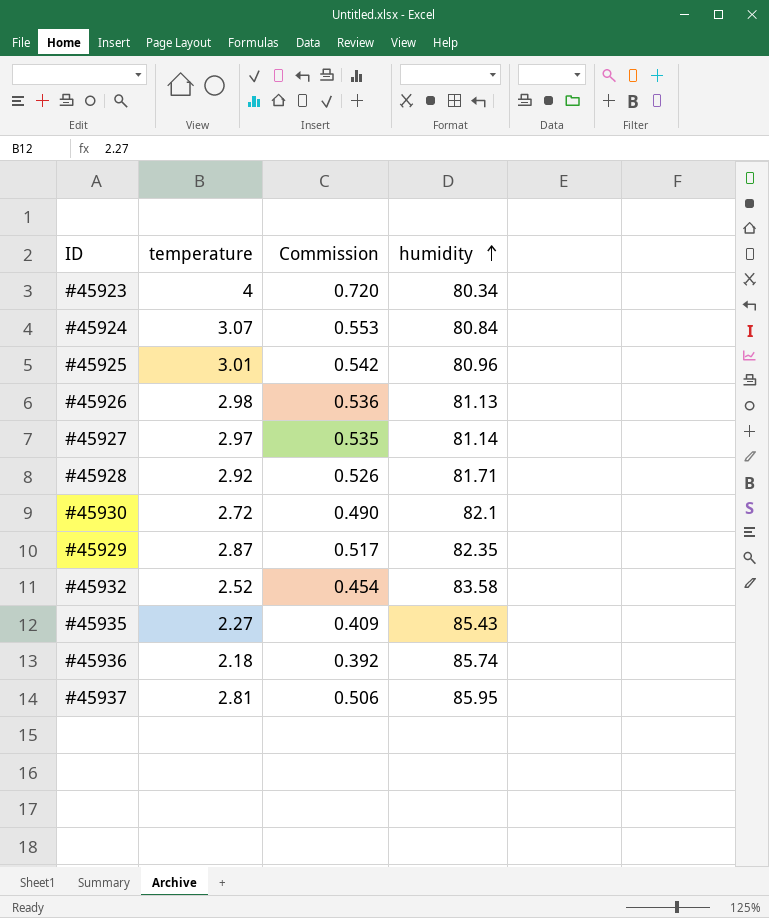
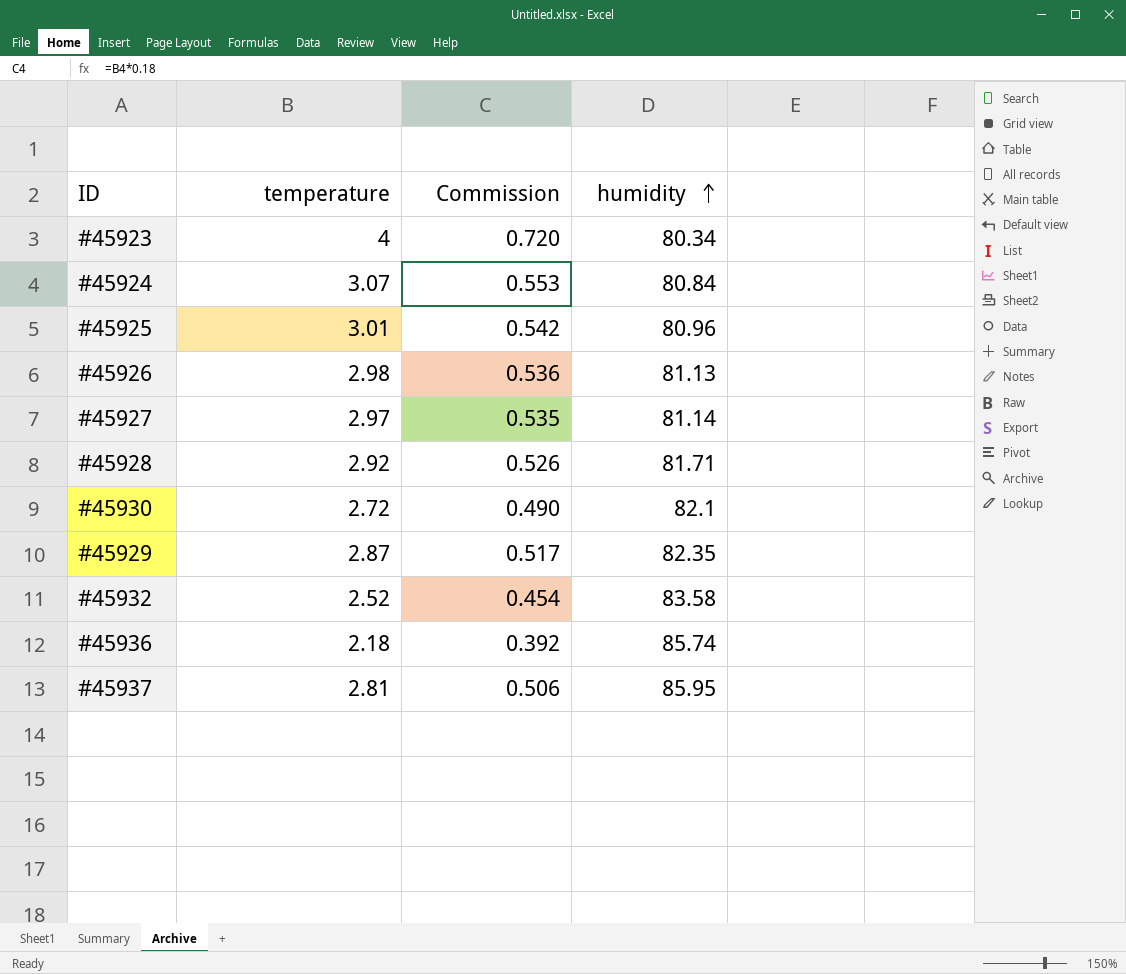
row #45935: 2.27 | 0.409 | 85.43 -> none

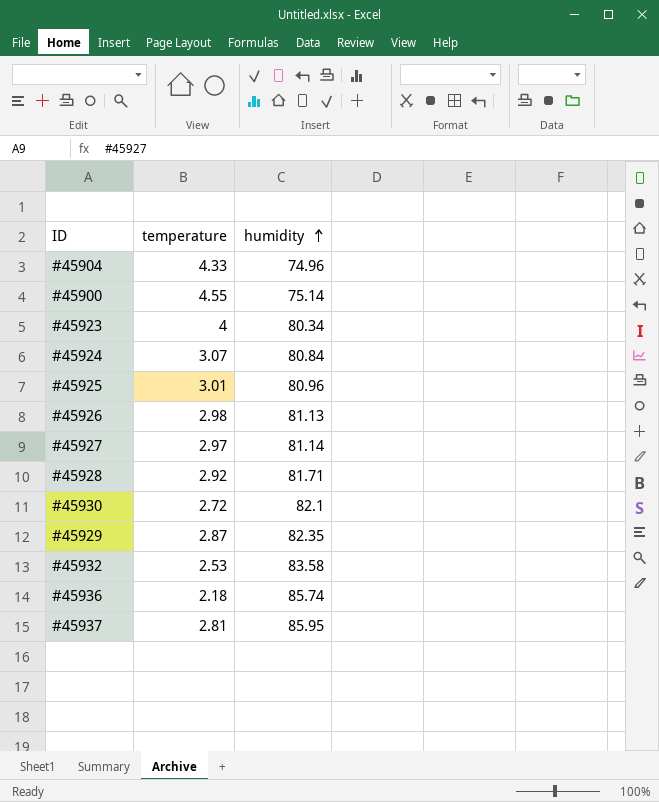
column Commission | formula: [temperature] * 0.18 -> none
row #45904: none -> 4.33 | 74.96
row #45900: none -> 4.55 | 75.14
#45932 | temperature: 2.52 -> 2.53

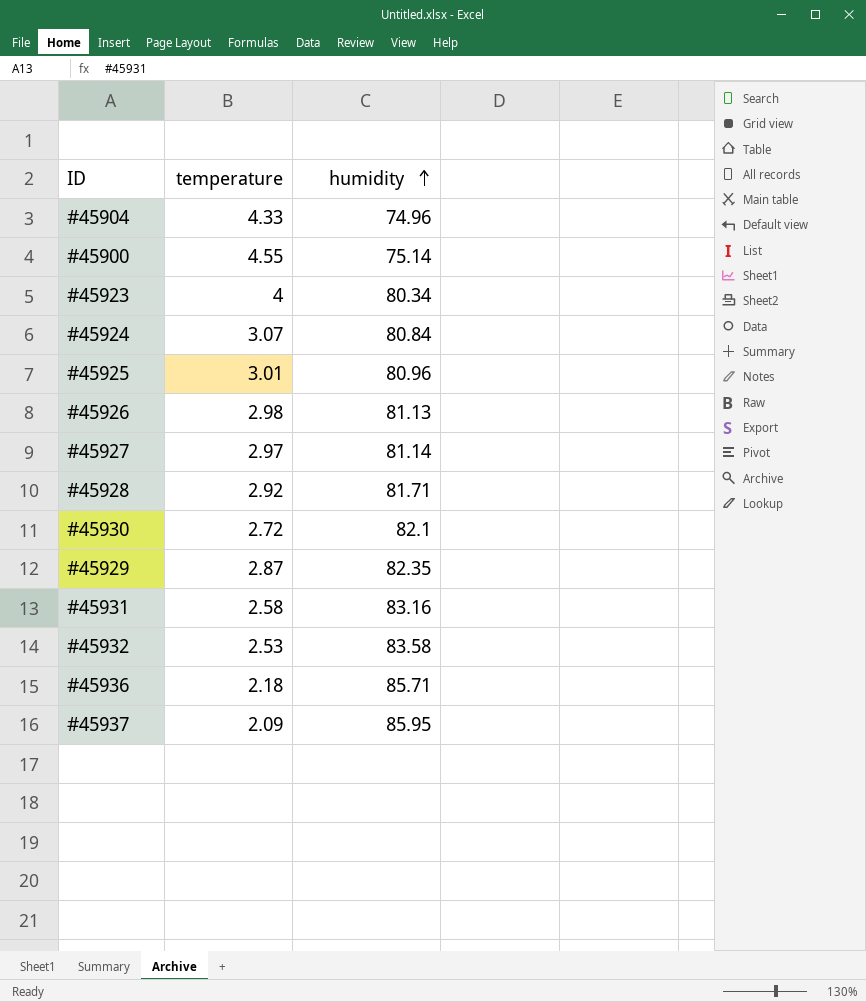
row #45931: none -> 2.58 | 83.16
#45936 | humidity: 85.74 -> 85.71
#45937 | temperature: 2.81 -> 2.09

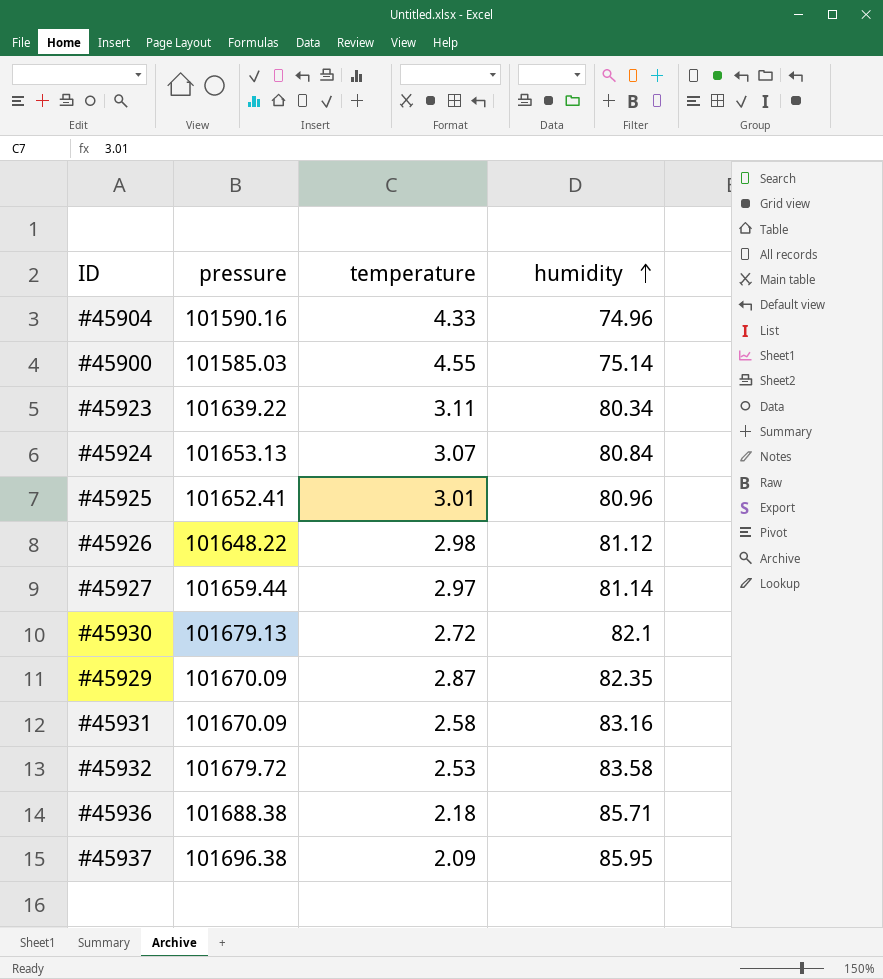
column pressure | position: none -> 2
row #45928: 2.92 | 81.71 -> none
#45923 | temperature: 4 -> 3.11
#45926 | humidity: 81.13 -> 81.12

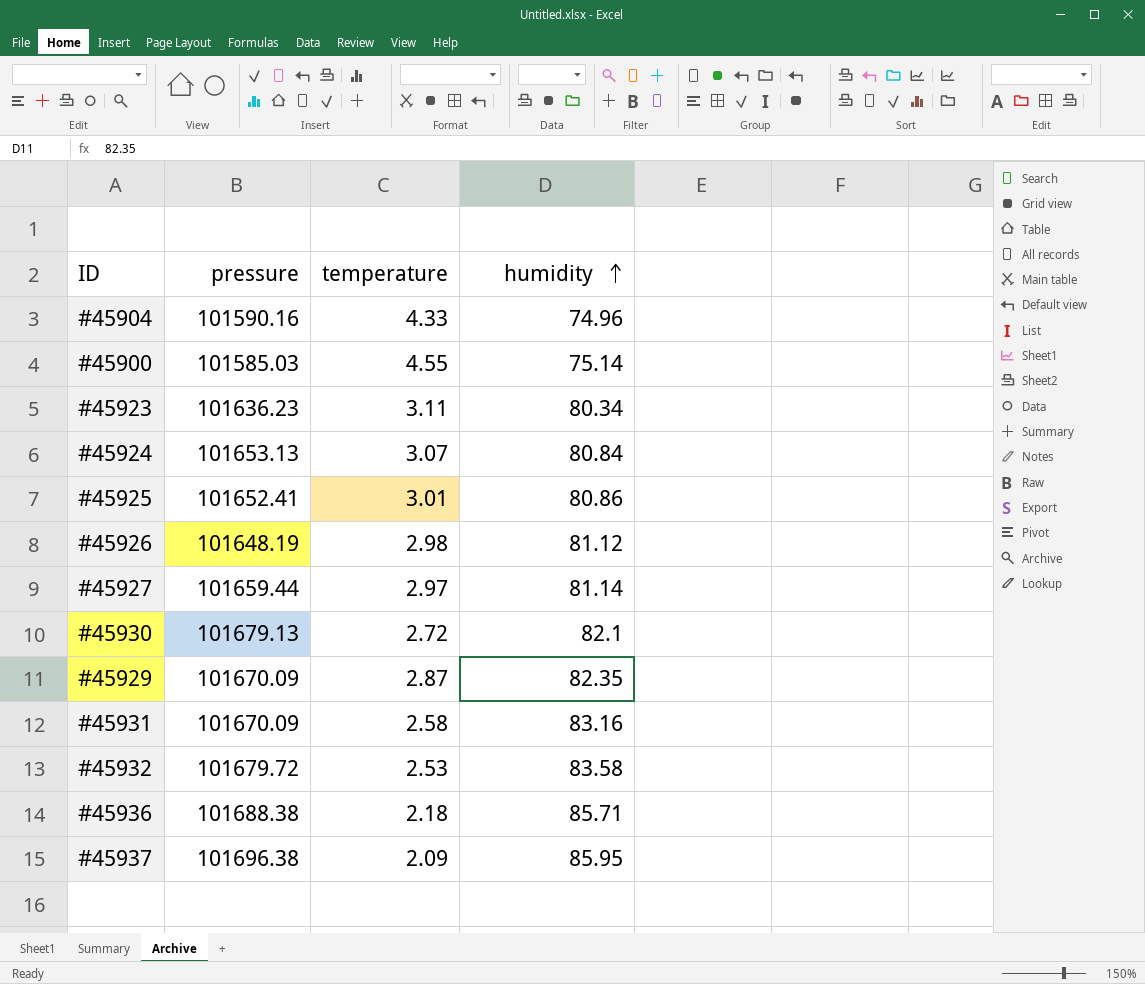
#45923 | pressure: 101639.22 -> 101636.23
#45925 | humidity: 80.96 -> 80.86
#45926 | pressure: 101648.22 -> 101648.19

